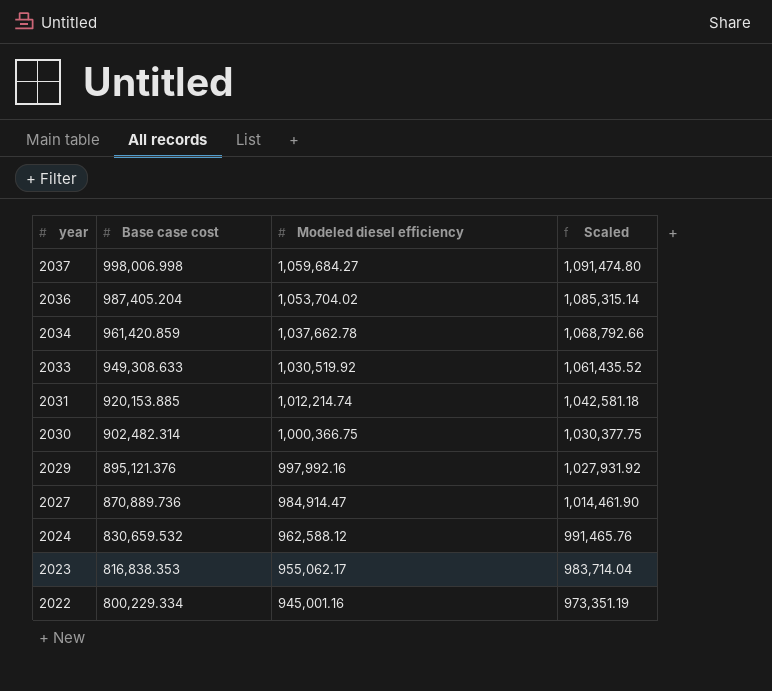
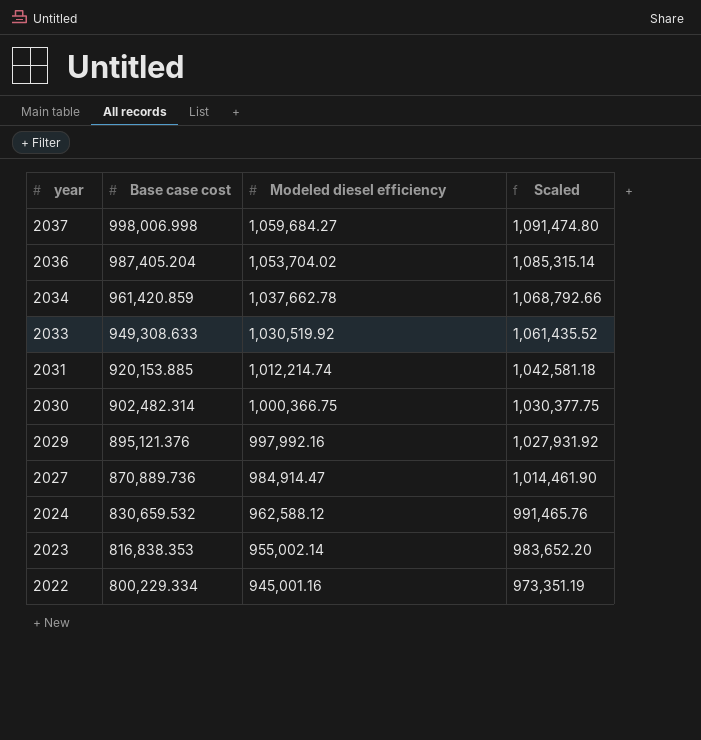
2023 | Modeled diesel efficiency: 955,062.17 -> 955,002.14
2023 | Scaled: 983,714.04 -> 983,652.20

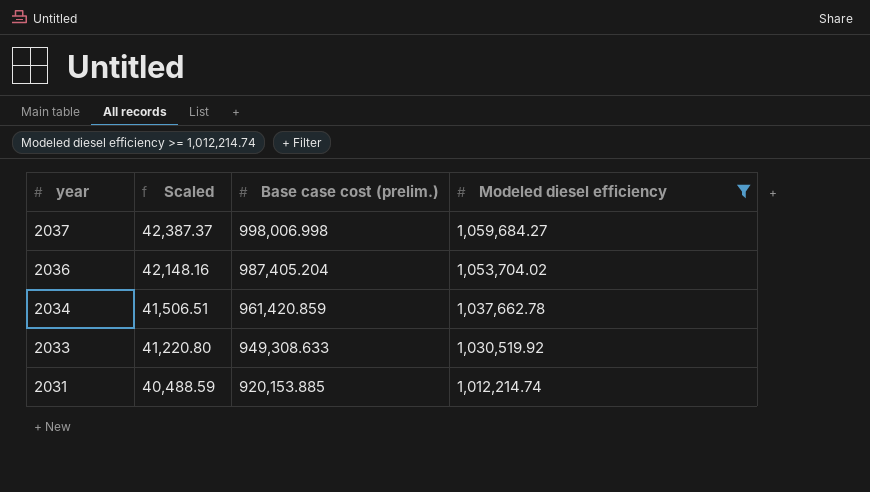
filter: none -> Modeled diesel efficiency >= 1,012,214.74
column Scaled | formula: [Modeled diesel efficiency] * 1.03 -> [Modeled diesel efficiency] * 0.04
column Scaled | position: 4 -> 2
column name: Base case cost -> Base case cost (prelim.)

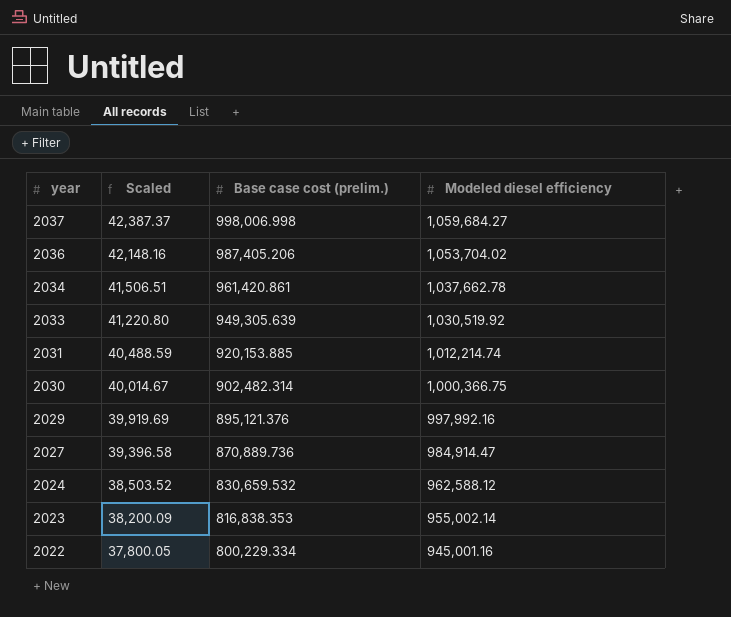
filter: Modeled diesel efficiency >= 1,012,214.74 -> none
2036 | Base case cost (prelim.): 987,405.204 -> 987,405.206
2034 | Base case cost (prelim.): 961,420.859 -> 961,420.861
2033 | Base case cost (prelim.): 949,308.633 -> 949,305.639

